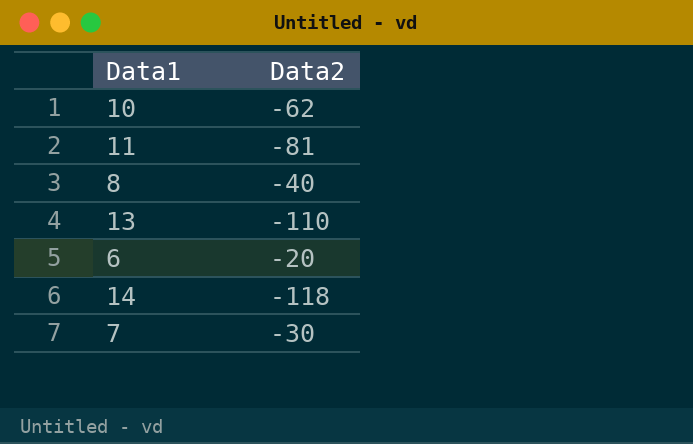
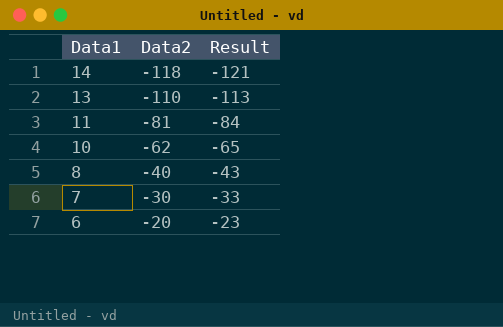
row order: none -> Data1 descending
column Result | formula: none -> [Data2] - 3

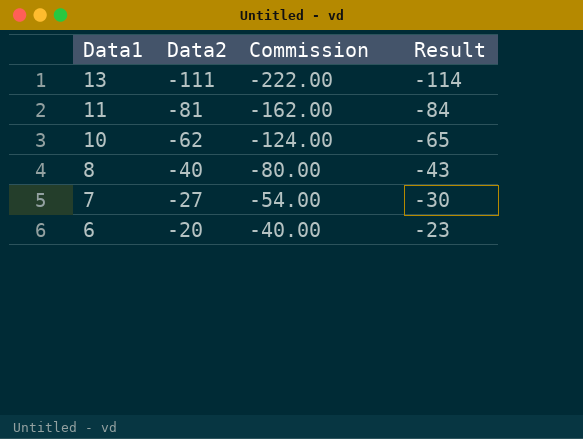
column Commission | formula: none -> [Data2] * 2
row 14: -118 | -121 -> none
13 | Data2: -110 -> -111
13 | Result: -113 -> -114
7 | Data2: -30 -> -27
7 | Result: -33 -> -30

